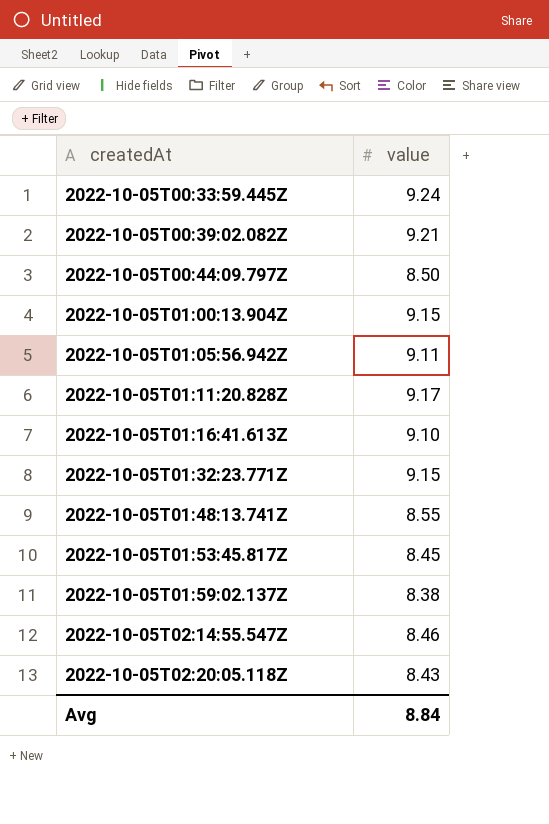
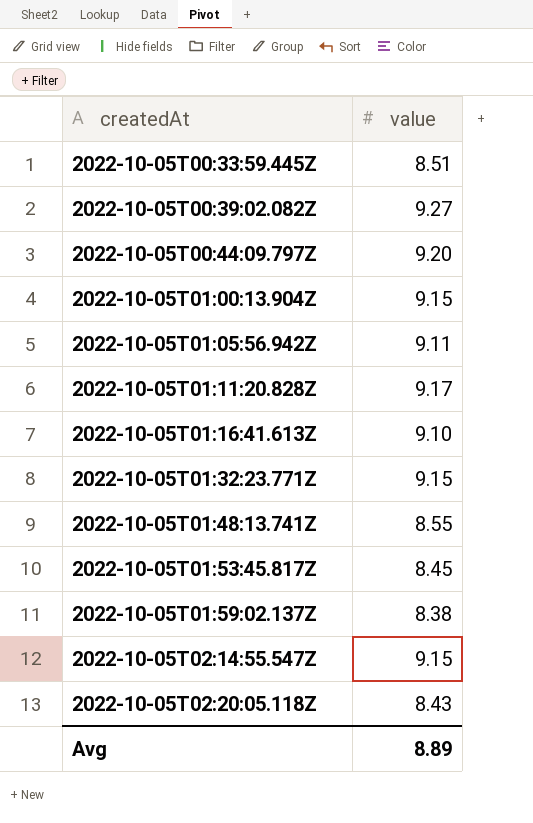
2022-10-05T00:33:59.445Z | value: 9.24 -> 8.51
2022-10-05T00:39:02.082Z | value: 9.21 -> 9.27
2022-10-05T00:44:09.797Z | value: 8.50 -> 9.20
2022-10-05T02:14:55.547Z | value: 8.46 -> 9.15
Avg | value: 8.84 -> 8.89

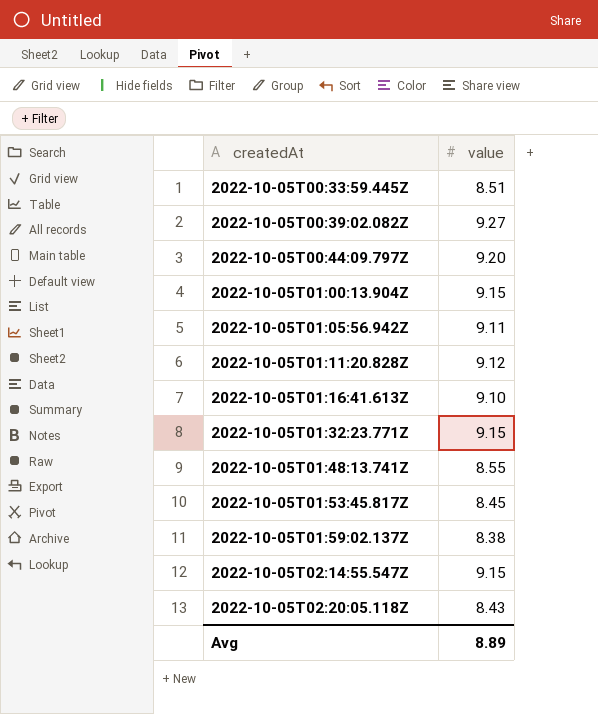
2022-10-05T01:11:20.828Z | value: 9.17 -> 9.12

